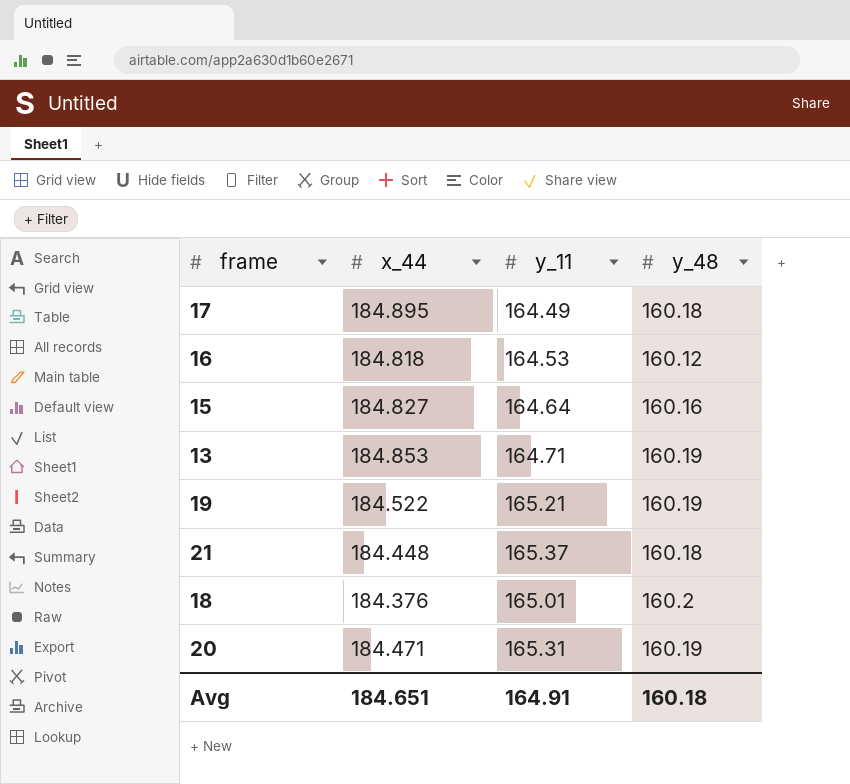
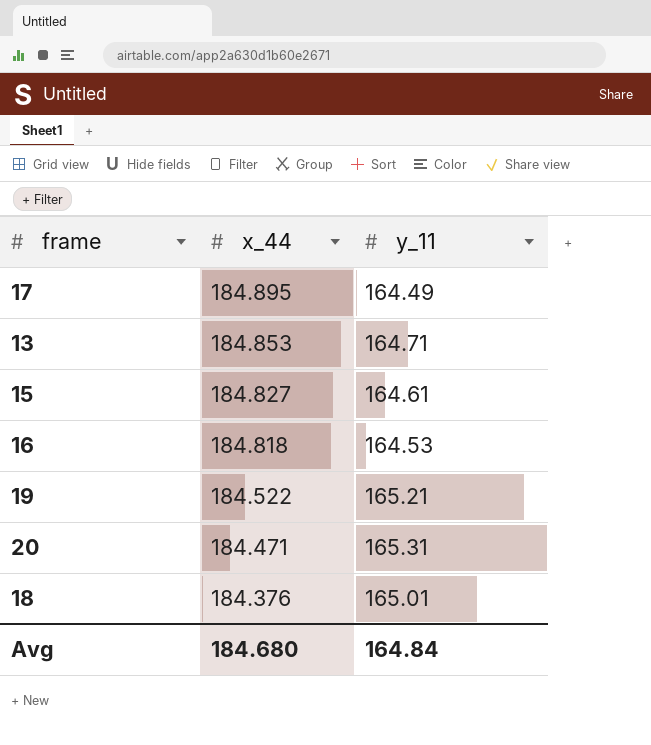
row order: none -> x_44 descending
column y_48 | position: 4 -> none
row 21: 184.448 | 165.37 | 160.18 -> none
15 | y_11: 164.64 -> 164.61
Avg | x_44: 184.651 -> 184.680
Avg | y_11: 164.91 -> 164.84

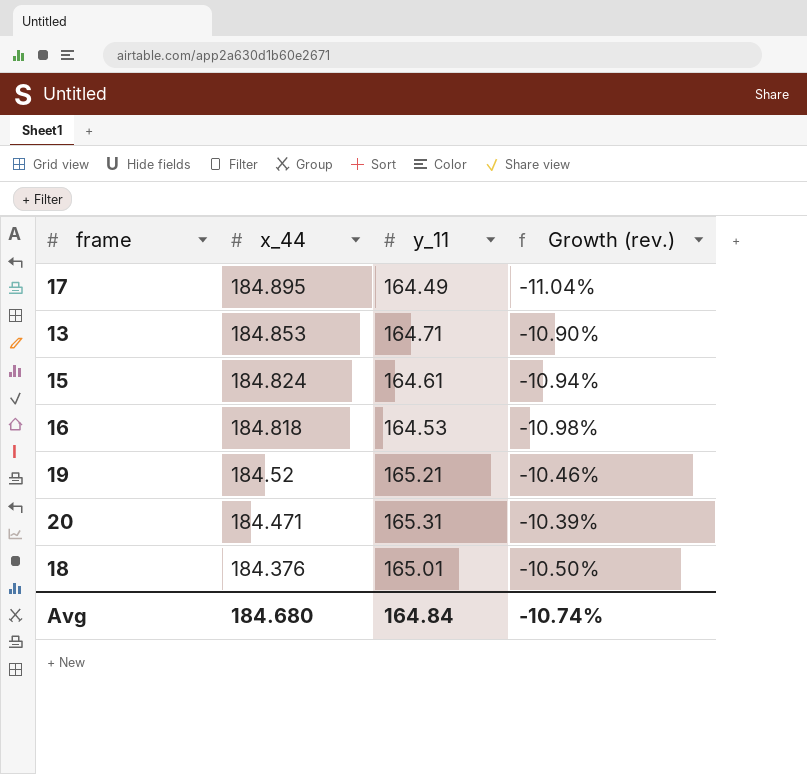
column Growth (rev.) | formula: none -> ([y_11] - [x_44]) / [x_44]
15 | x_44: 184.827 -> 184.824
19 | x_44: 184.522 -> 184.52

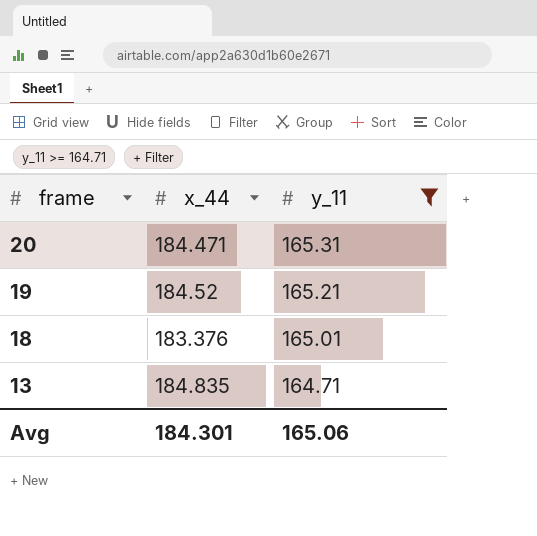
filter: none -> y_11 >= 164.71
row order: x_44 descending -> frame descending
column Growth (rev.) | formula: ([y_11] - [x_44]) / [x_44] -> none
18 | x_44: 184.376 -> 183.376
13 | x_44: 184.853 -> 184.835
Avg | x_44: 184.680 -> 184.301
Avg | y_11: 164.84 -> 165.06

